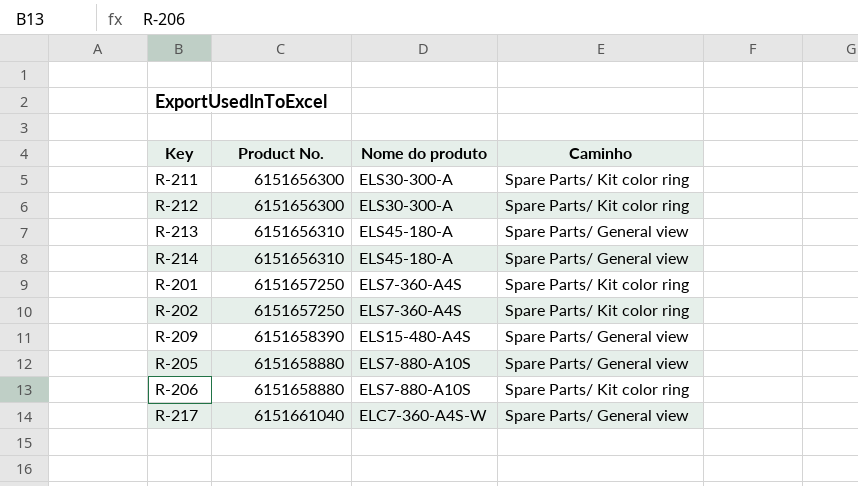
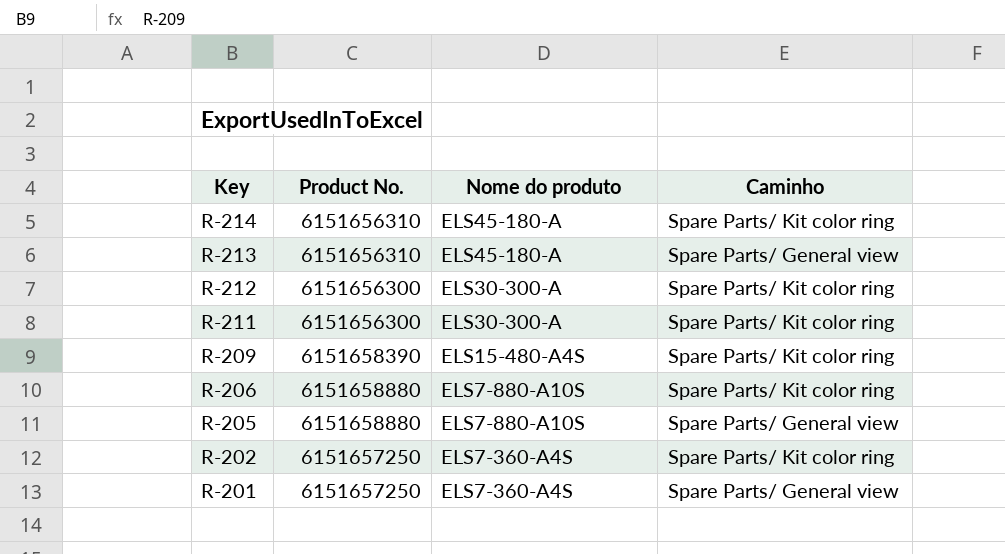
row order: Product No. ascending -> Key descending
row R-217: 6151661040 | ELC7-360-A4S-W | Spare Parts/ General view -> none
R-214 | Caminho: Spare Parts/ General view -> Spare Parts/ Kit color ring
R-209 | Caminho: Spare Parts/ General view -> Spare Parts/ Kit color ring
R-201 | Caminho: Spare Parts/ Kit color ring -> Spare Parts/ General view

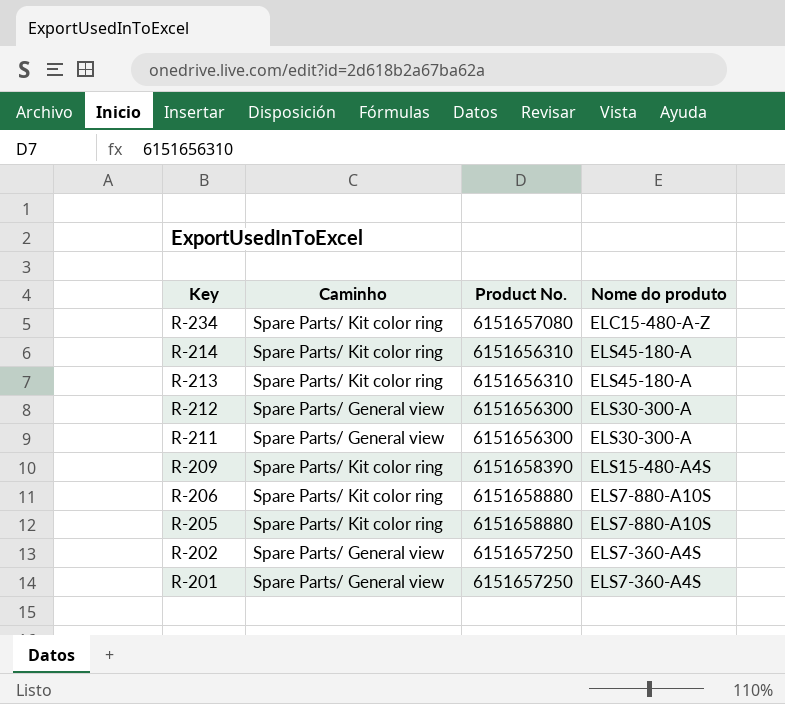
column Caminho | position: 4 -> 2
row R-234: none -> Spare Parts/ Kit color ring | 6151657080 | ELC15-480-A-Z
R-213 | Caminho: Spare Parts/ General view -> Spare Parts/ Kit color ring
R-212 | Caminho: Spare Parts/ Kit color ring -> Spare Parts/ General view
R-211 | Caminho: Spare Parts/ Kit color ring -> Spare Parts/ General view
R-205 | Caminho: Spare Parts/ General view -> Spare Parts/ Kit color ring
R-202 | Caminho: Spare Parts/ Kit color ring -> Spare Parts/ General view

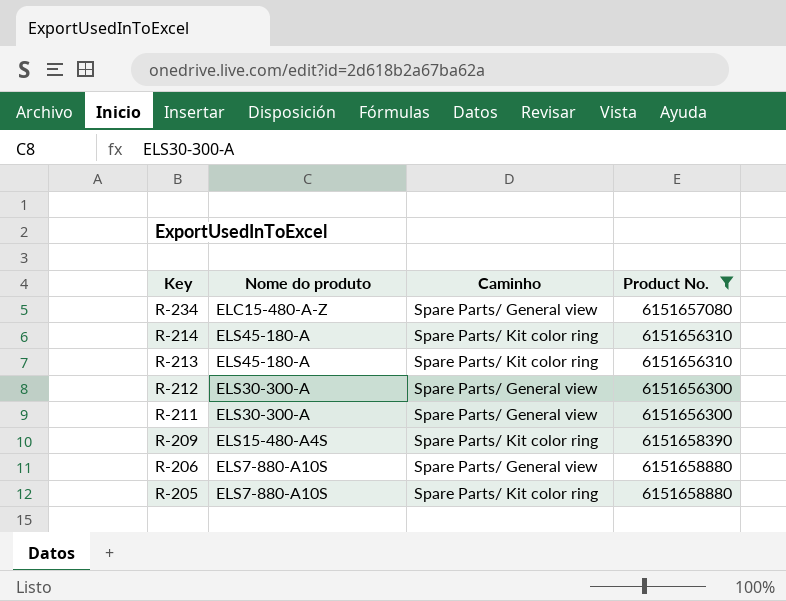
filter: none -> Product No. != 6151657250
column Nome do produto | position: 4 -> 2
R-234 | Caminho: Spare Parts/ Kit color ring -> Spare Parts/ General view
R-206 | Caminho: Spare Parts/ Kit color ring -> Spare Parts/ General view

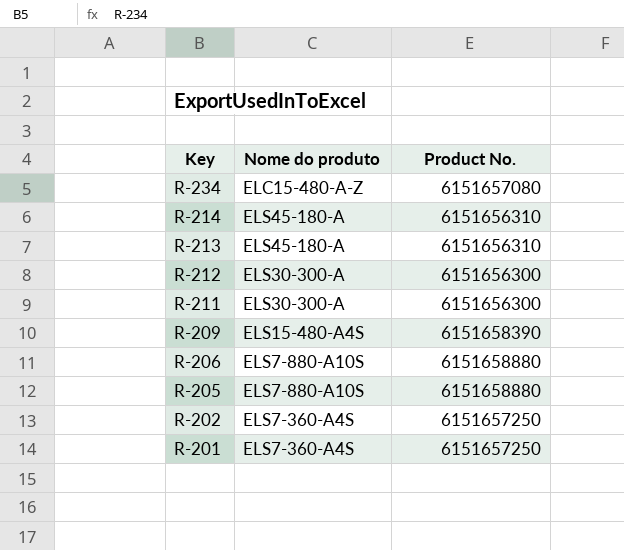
filter: Product No. != 6151657250 -> none
column Caminho | position: 3 -> none

